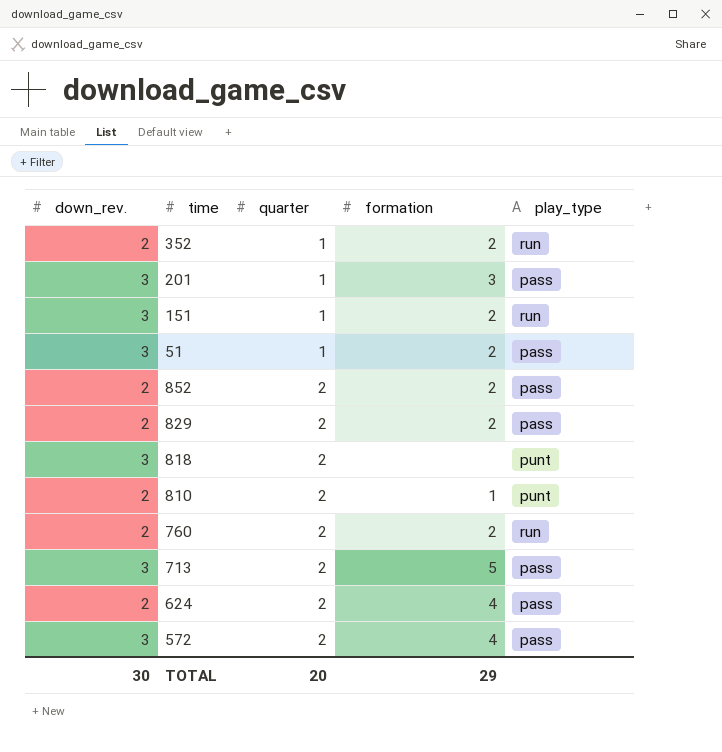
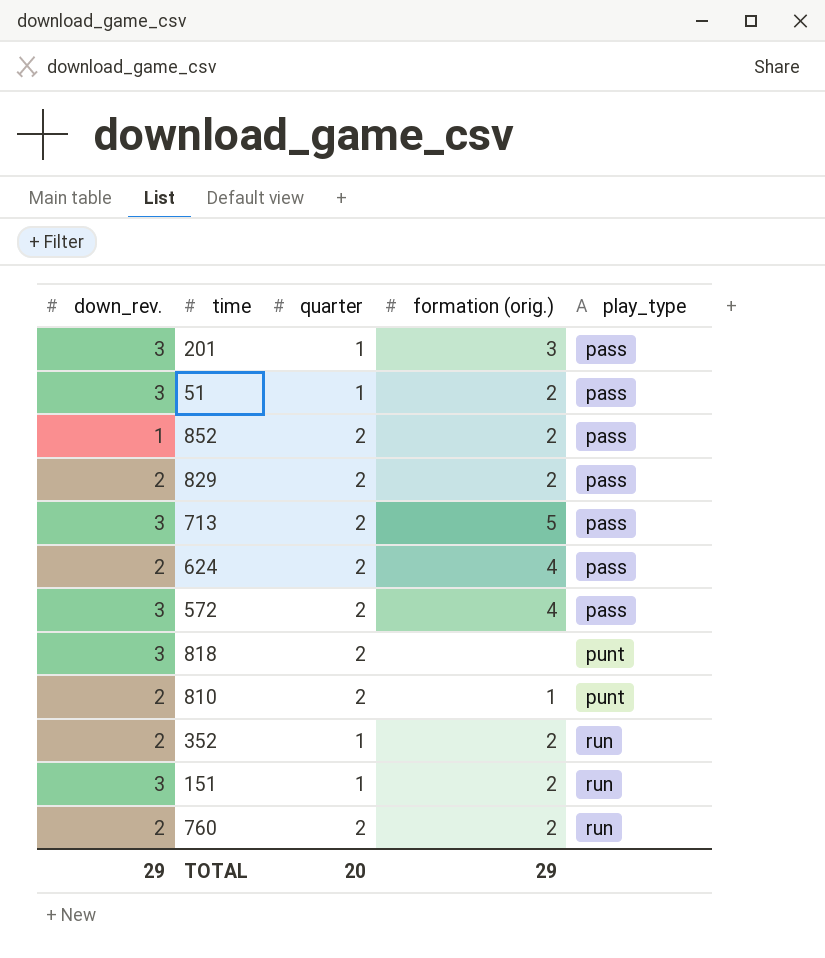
row order: quarter ascending -> play_type ascending
column name: formation -> formation (orig.)
852 | down_rev.: 2 -> 1
TOTAL | down_rev.: 30 -> 29

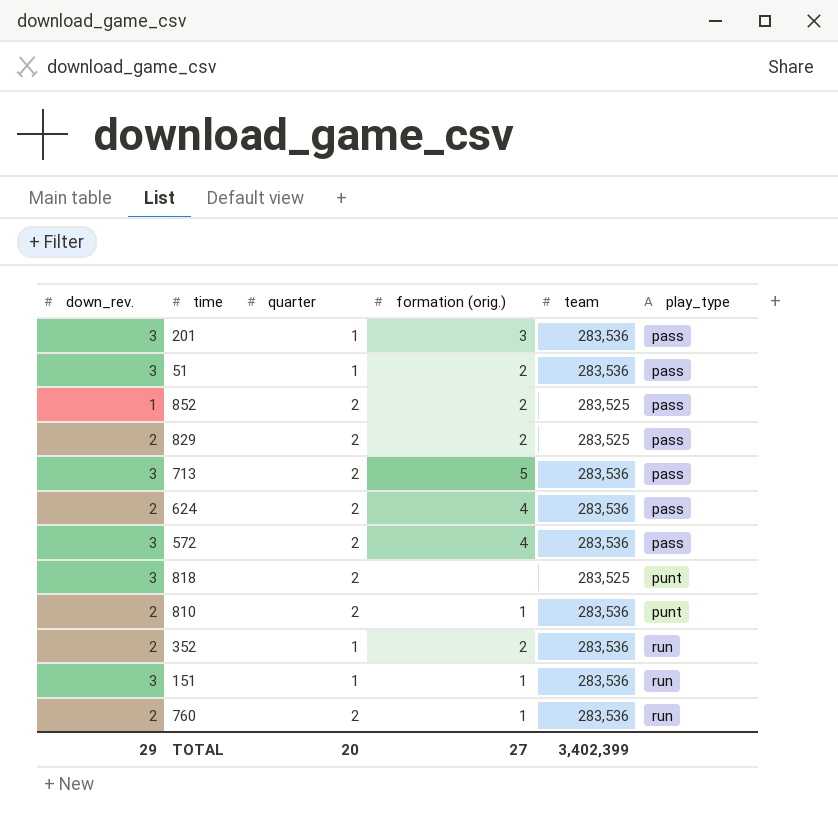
column team | position: none -> 5
151 | formation (orig.): 2 -> 1
760 | formation (orig.): 2 -> 1
TOTAL | formation (orig.): 29 -> 27

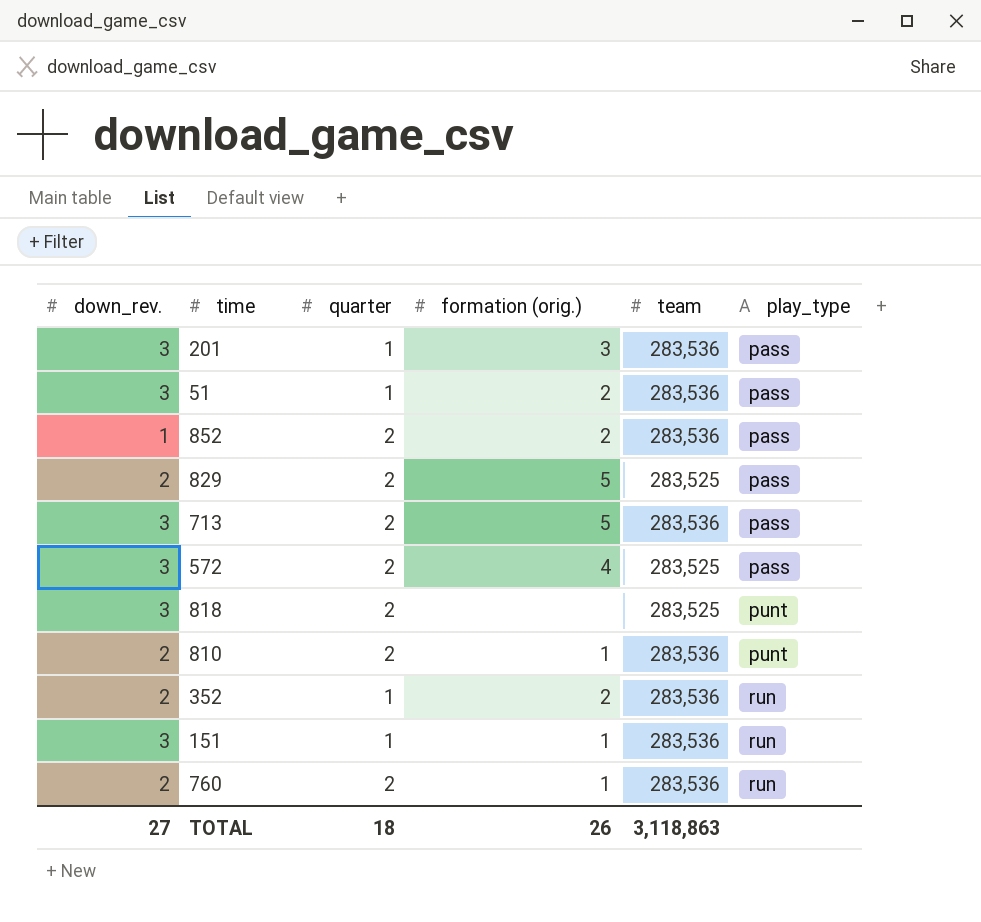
row 624: 2 | 2 | 4 | 283,536 | pass -> none
852 | team: 283,525 -> 283,536
829 | formation (orig.): 2 -> 5
572 | team: 283,536 -> 283,525
TOTAL | down_rev.: 29 -> 27
TOTAL | quarter: 20 -> 18
TOTAL | formation (orig.): 27 -> 26
TOTAL | team: 3,402,399 -> 3,118,863

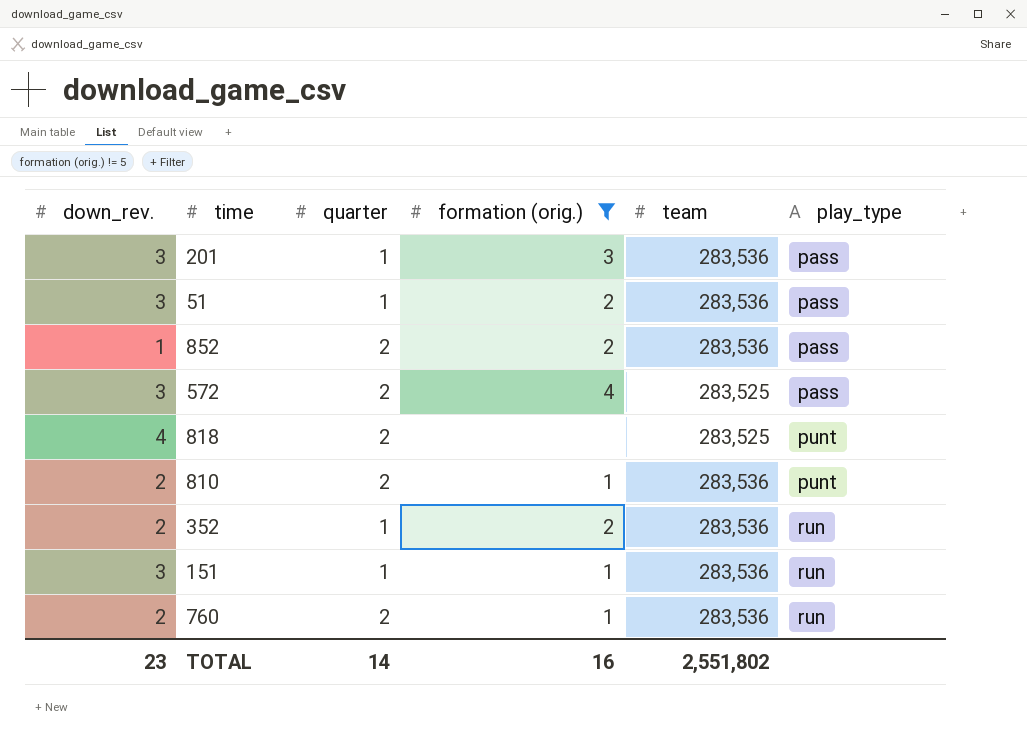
filter: none -> formation (orig.) != 5
818 | down_rev.: 3 -> 4
TOTAL | down_rev.: 27 -> 23
TOTAL | quarter: 18 -> 14
TOTAL | formation (orig.): 26 -> 16
TOTAL | team: 3,118,863 -> 2,551,802

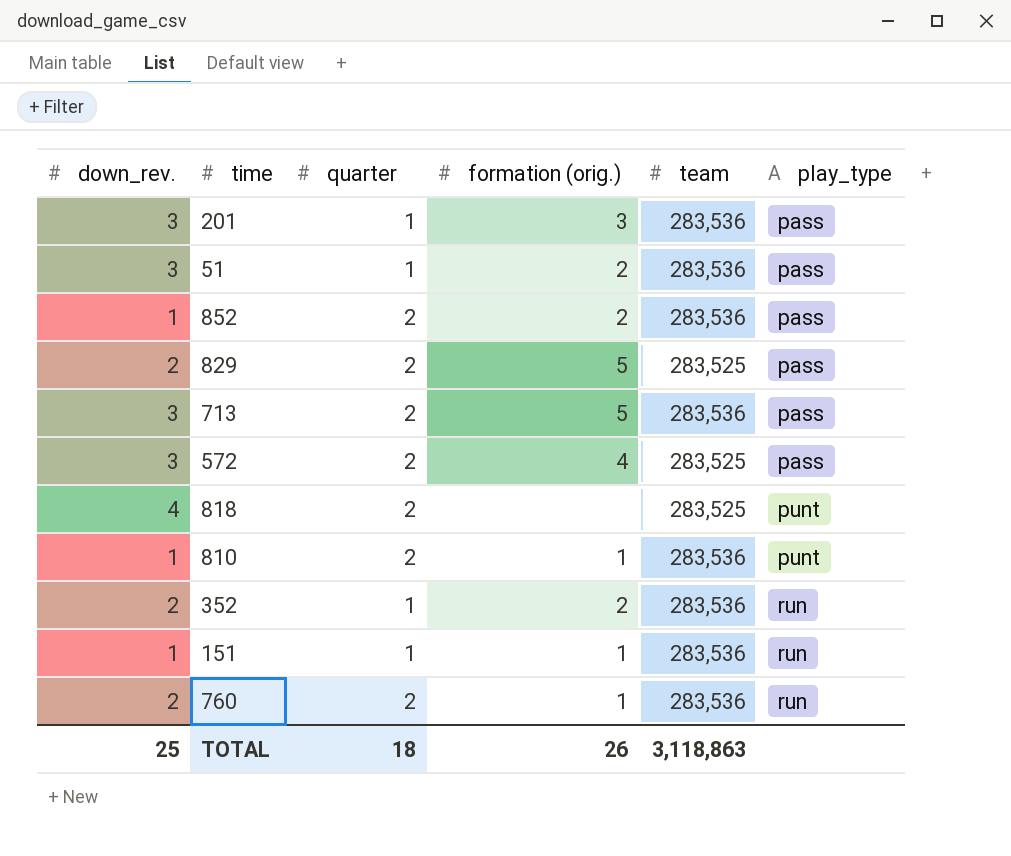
filter: formation (orig.) != 5 -> none
810 | down_rev.: 2 -> 1
151 | down_rev.: 3 -> 1
TOTAL | down_rev.: 23 -> 25
TOTAL | quarter: 14 -> 18
TOTAL | formation (orig.): 16 -> 26
TOTAL | team: 2,551,802 -> 3,118,863

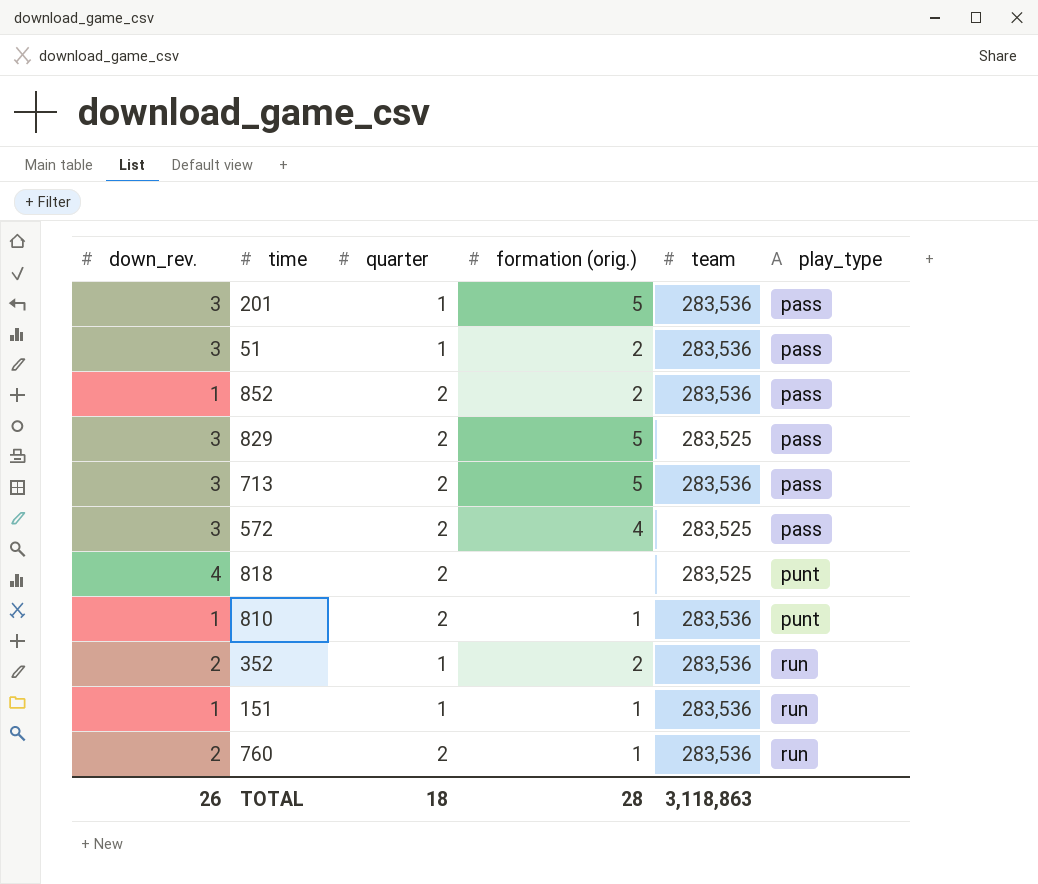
201 | formation (orig.): 3 -> 5
829 | down_rev.: 2 -> 3
TOTAL | down_rev.: 25 -> 26
TOTAL | formation (orig.): 26 -> 28

